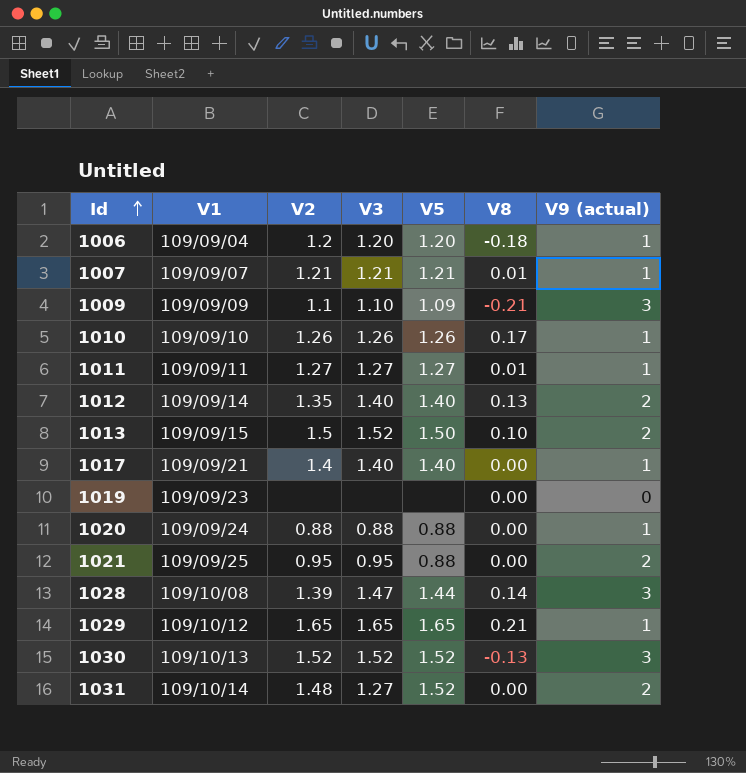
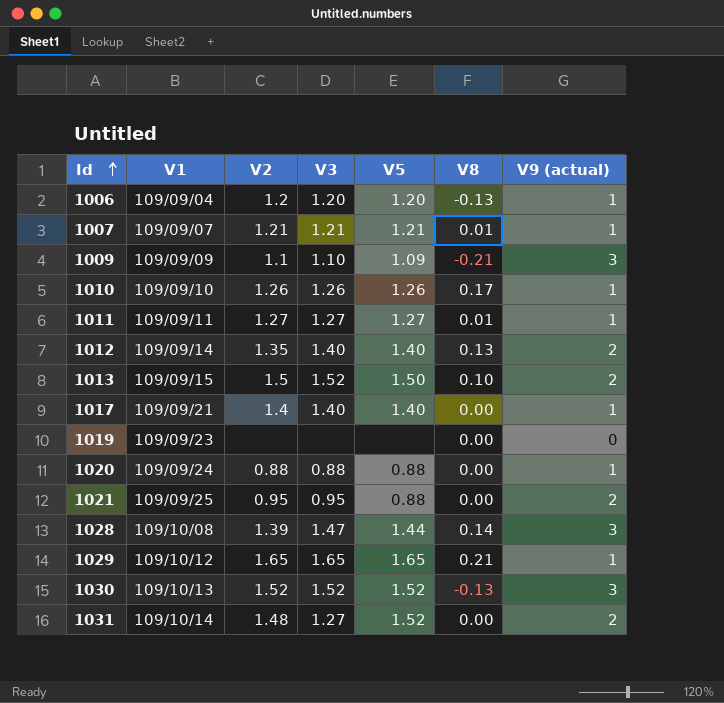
1006 | V8: -0.18 -> -0.13

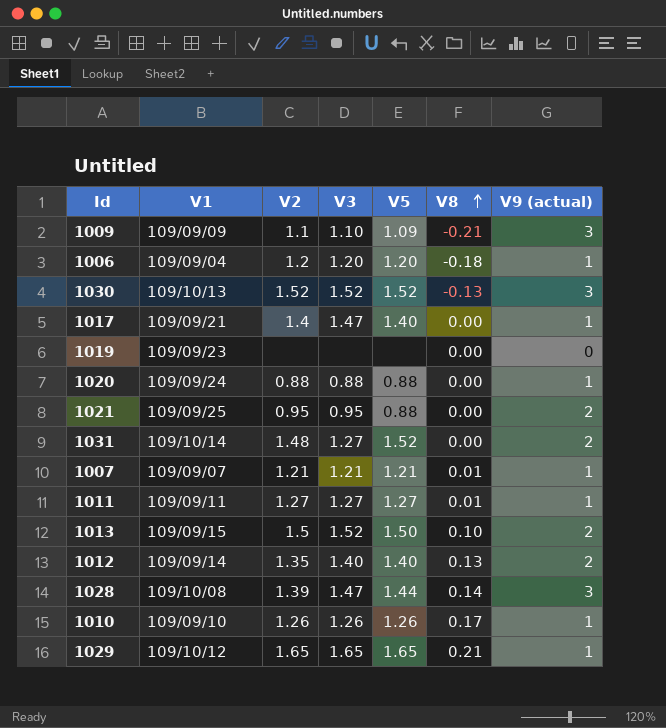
row order: Id ascending -> V8 ascending
1006 | V8: -0.13 -> -0.18
1017 | V3: 1.40 -> 1.47

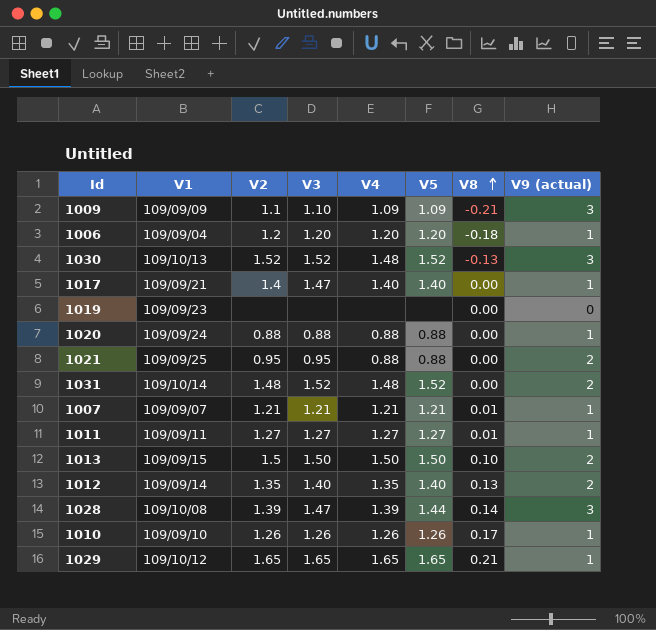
column V4 | position: none -> 5
1031 | V3: 1.27 -> 1.52
1013 | V3: 1.52 -> 1.50

